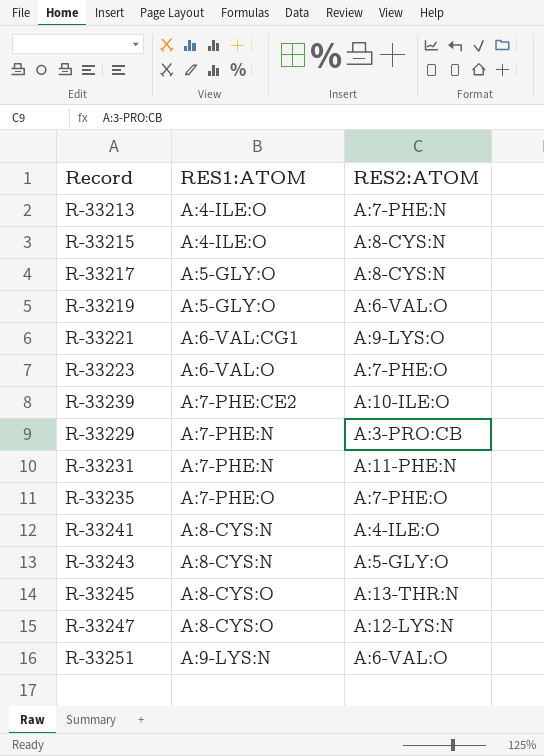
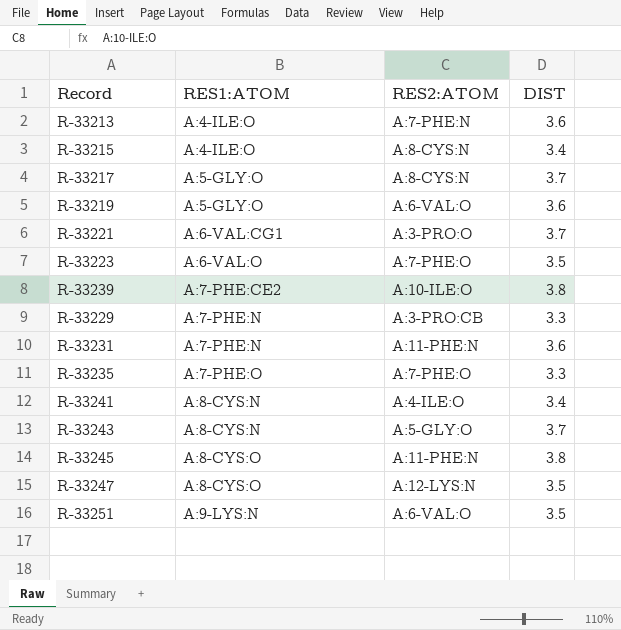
column DIST | position: none -> 4
R-33221 | RES2:ATOM: A:9-LYS:O -> A:3-PRO:O
R-33245 | RES2:ATOM: A:13-THR:N -> A:11-PHE:N

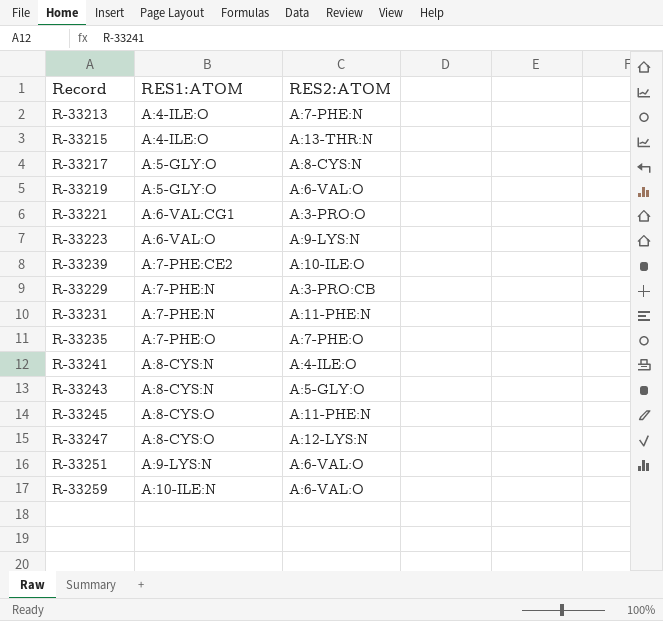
column DIST | position: 4 -> none
R-33215 | RES2:ATOM: A:8-CYS:N -> A:13-THR:N
R-33223 | RES2:ATOM: A:7-PHE:O -> A:9-LYS:N
row R-33259: none -> A:10-ILE:N | A:6-VAL:O

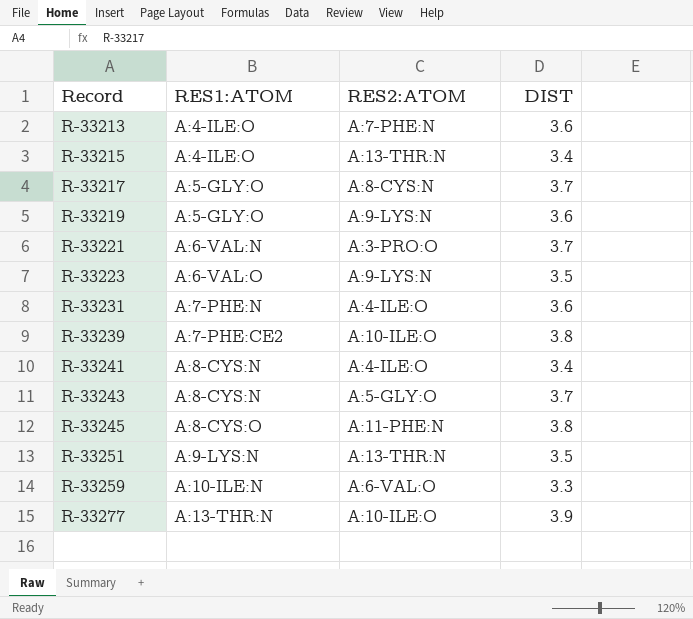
row order: RES1:ATOM ascending -> Record ascending
column DIST | position: none -> 4
row R-33229: A:7-PHE:N | A:3-PRO:CB -> none
row R-33235: A:7-PHE:O | A:7-PHE:O -> none
row R-33247: A:8-CYS:O | A:12-LYS:N -> none
R-33219 | RES2:ATOM: A:6-VAL:O -> A:9-LYS:N
R-33221 | RES1:ATOM: A:6-VAL:CG1 -> A:6-VAL:N
R-33231 | RES2:ATOM: A:11-PHE:N -> A:4-ILE:O
R-33251 | RES2:ATOM: A:6-VAL:O -> A:13-THR:N
row R-33277: none -> A:13-THR:N | A:10-ILE:O | 3.9

